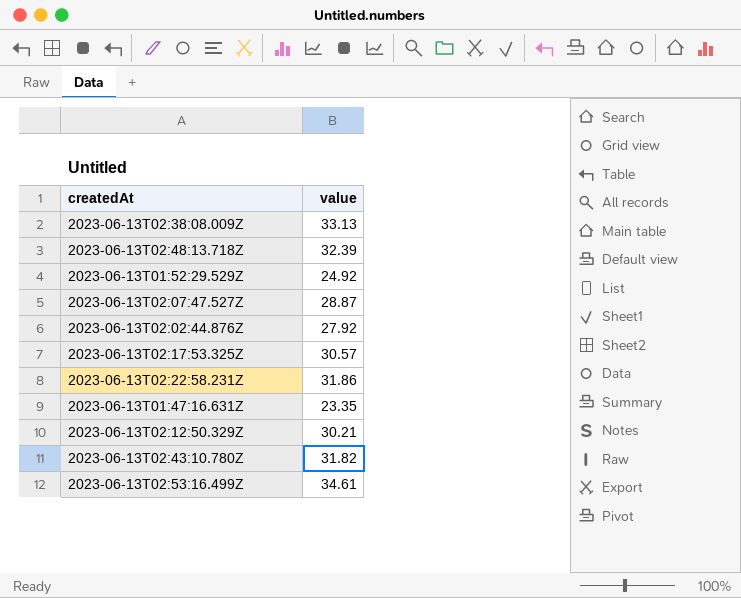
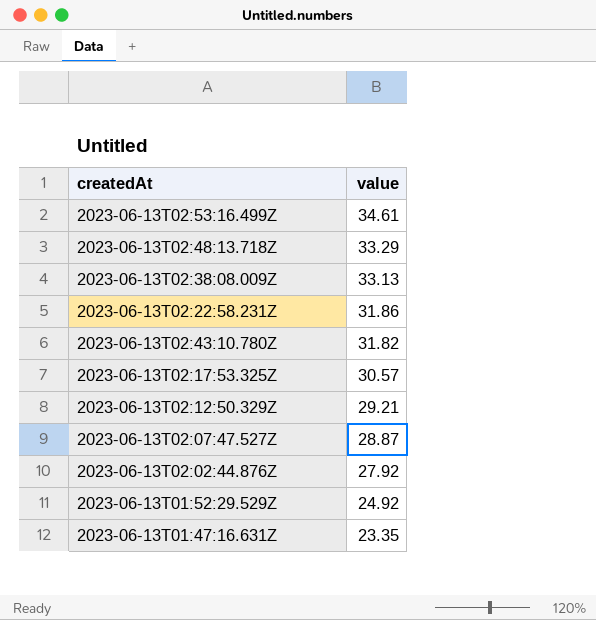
row order: none -> value descending
2023-06-13T02:48:13.718Z | value: 32.39 -> 33.29
2023-06-13T02:12:50.329Z | value: 30.21 -> 29.21

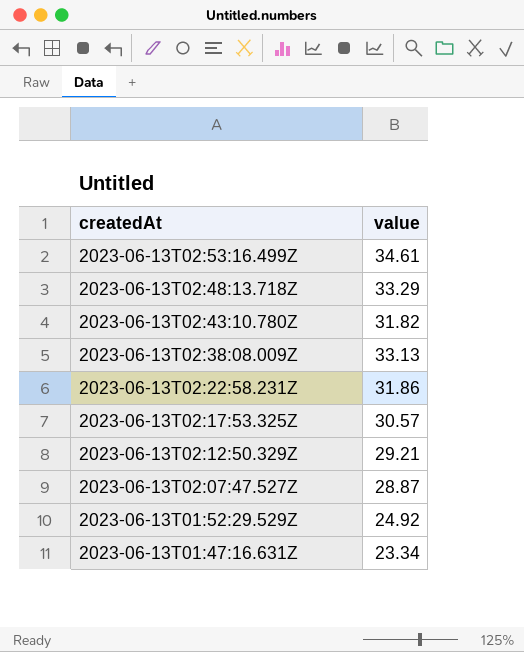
row order: value descending -> createdAt descending
row 2023-06-13T02:02:44.876Z: 27.92 -> none
2023-06-13T01:47:16.631Z | value: 23.35 -> 23.34

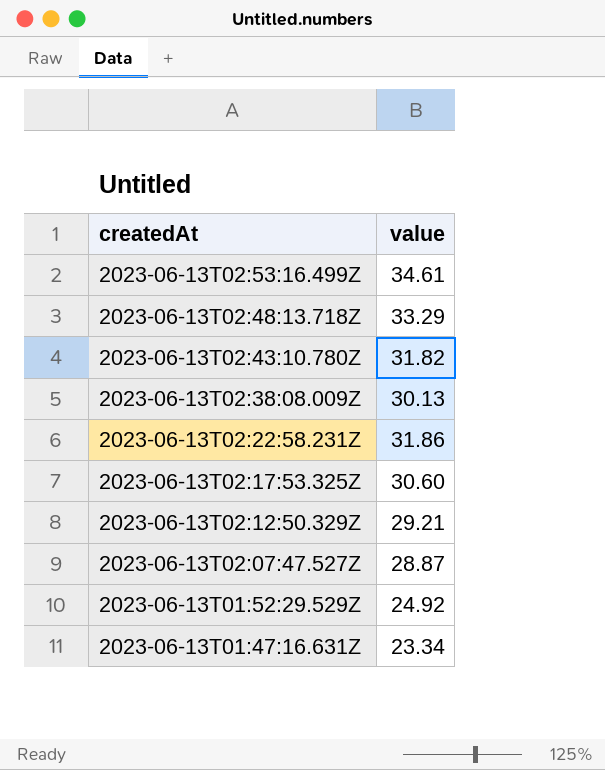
2023-06-13T02:38:08.009Z | value: 33.13 -> 30.13
2023-06-13T02:17:53.325Z | value: 30.57 -> 30.60

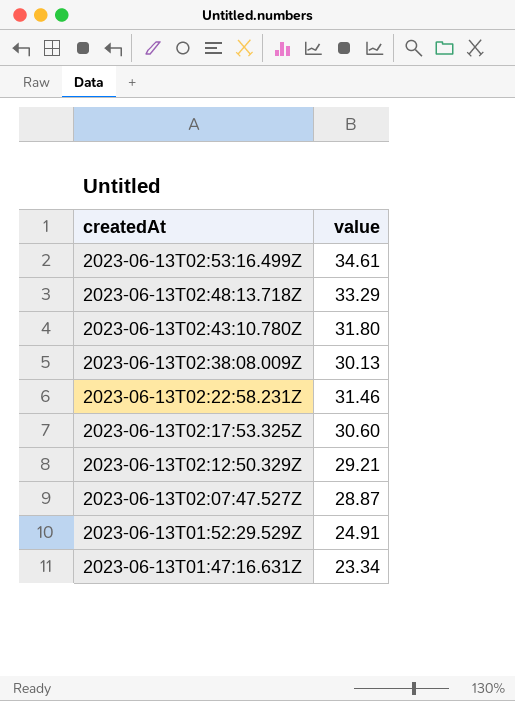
2023-06-13T02:43:10.780Z | value: 31.82 -> 31.80
2023-06-13T02:22:58.231Z | value: 31.86 -> 31.46
2023-06-13T01:52:29.529Z | value: 24.92 -> 24.91

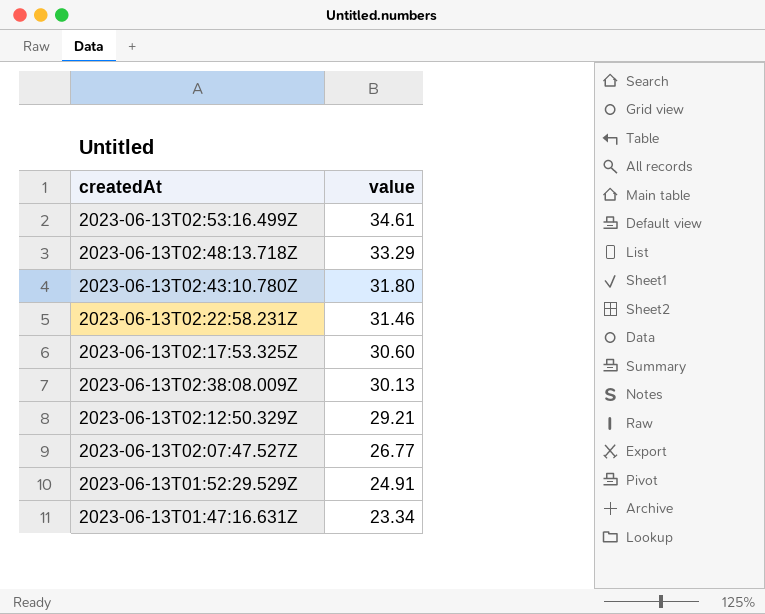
row order: createdAt descending -> value descending
2023-06-13T02:07:47.527Z | value: 28.87 -> 26.77

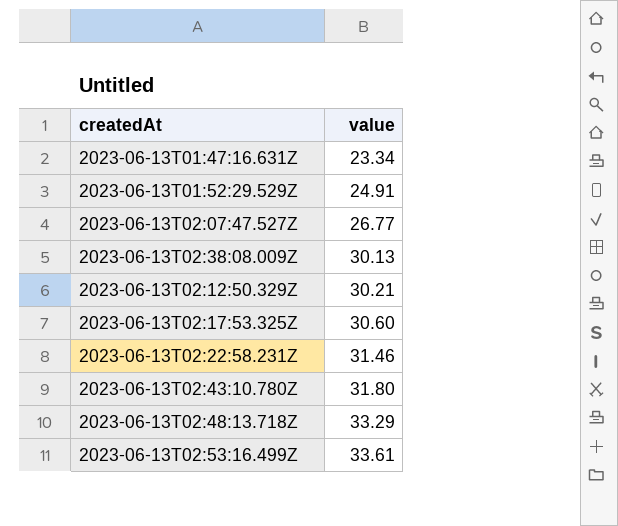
row order: value descending -> value ascending
2023-06-13T02:12:50.329Z | value: 29.21 -> 30.21
2023-06-13T02:53:16.499Z | value: 34.61 -> 33.61

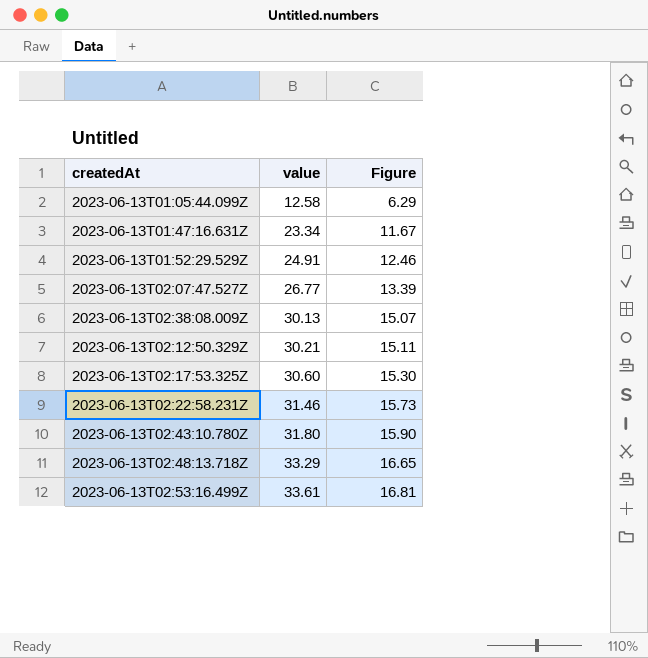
column Figure | formula: none -> [value] * 0.5
row 2023-06-13T01:05:44.099Z: none -> 12.58 | 6.29

